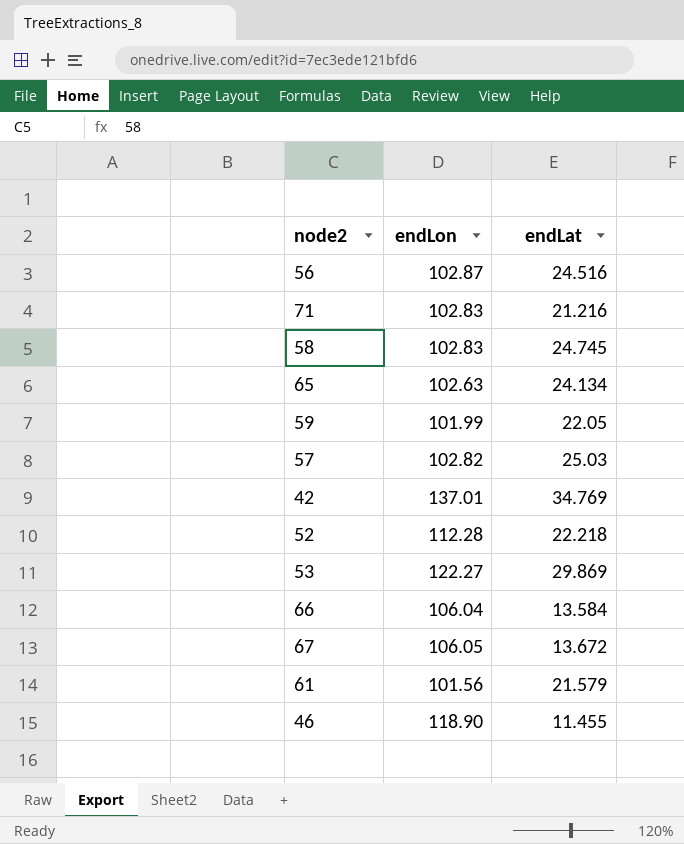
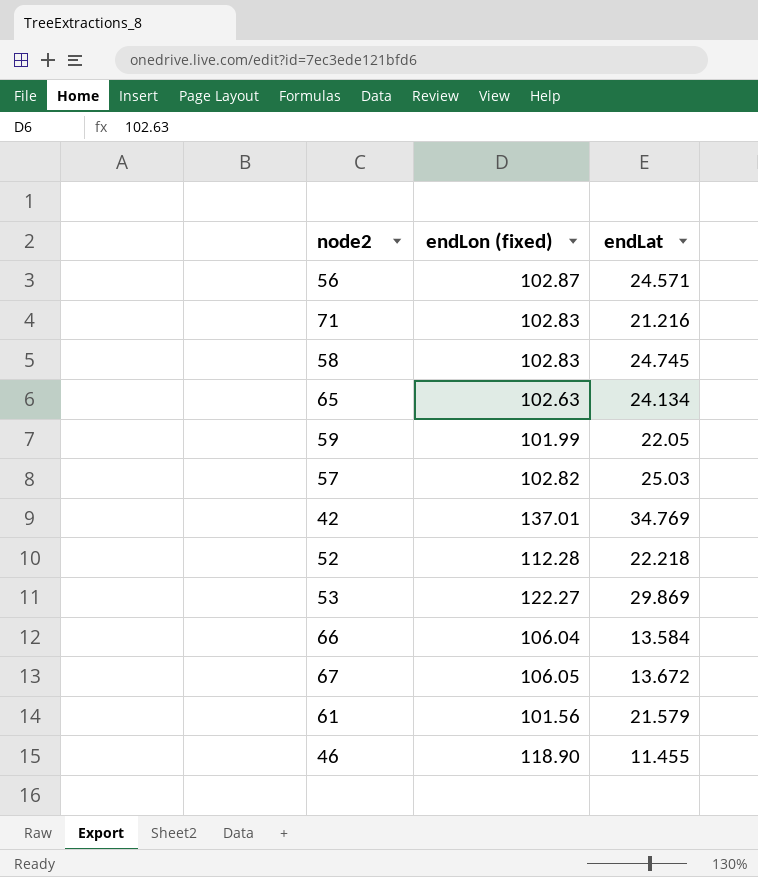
column name: endLon -> endLon (fixed)
56 | endLat: 24.516 -> 24.571

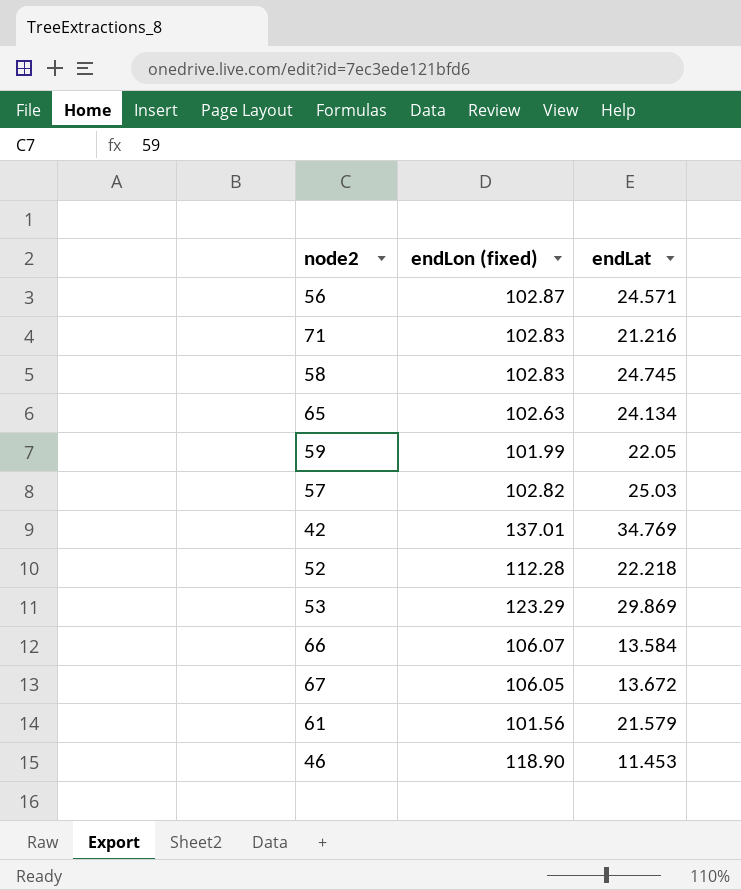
53 | endLon (fixed): 122.27 -> 123.29
66 | endLon (fixed): 106.04 -> 106.07
46 | endLat: 11.455 -> 11.453

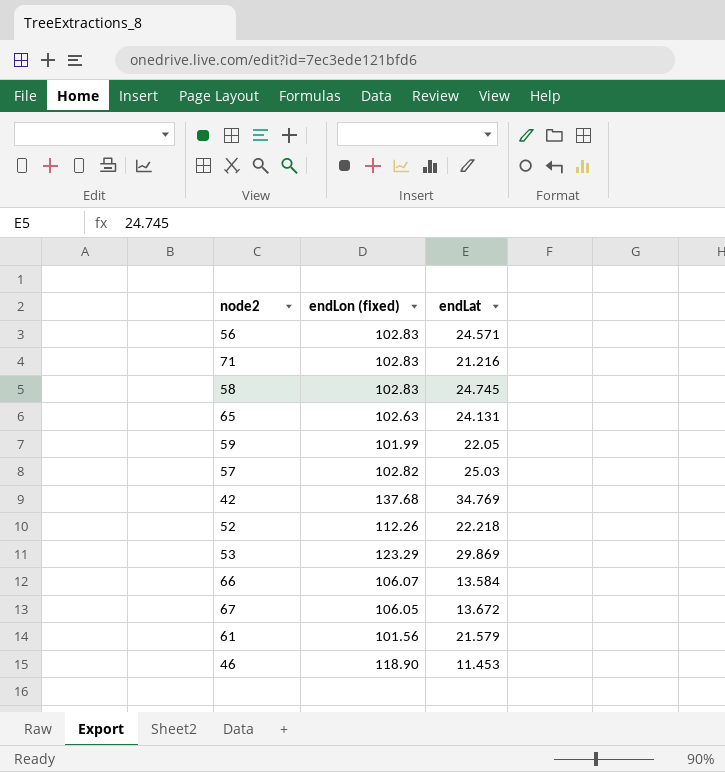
56 | endLon (fixed): 102.87 -> 102.83
65 | endLat: 24.134 -> 24.131
42 | endLon (fixed): 137.01 -> 137.68
52 | endLon (fixed): 112.28 -> 112.26

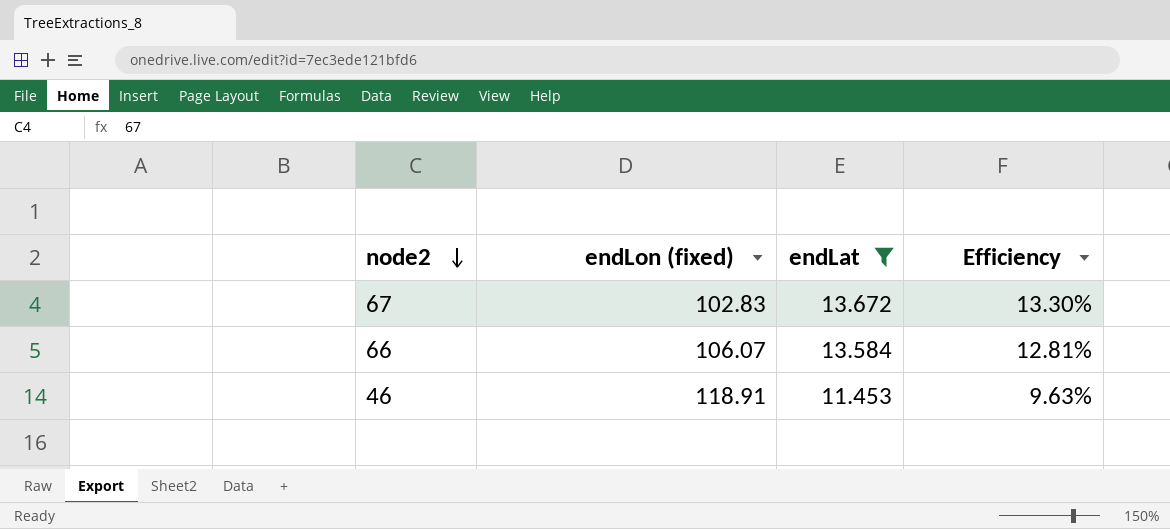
filter: none -> endLat <= 13.672
row order: none -> node2 descending
column Efficiency | formula: none -> [endLat] / [endLon (fixed)]
67 | endLon (fixed): 106.05 -> 102.83
46 | endLon (fixed): 118.90 -> 118.91

